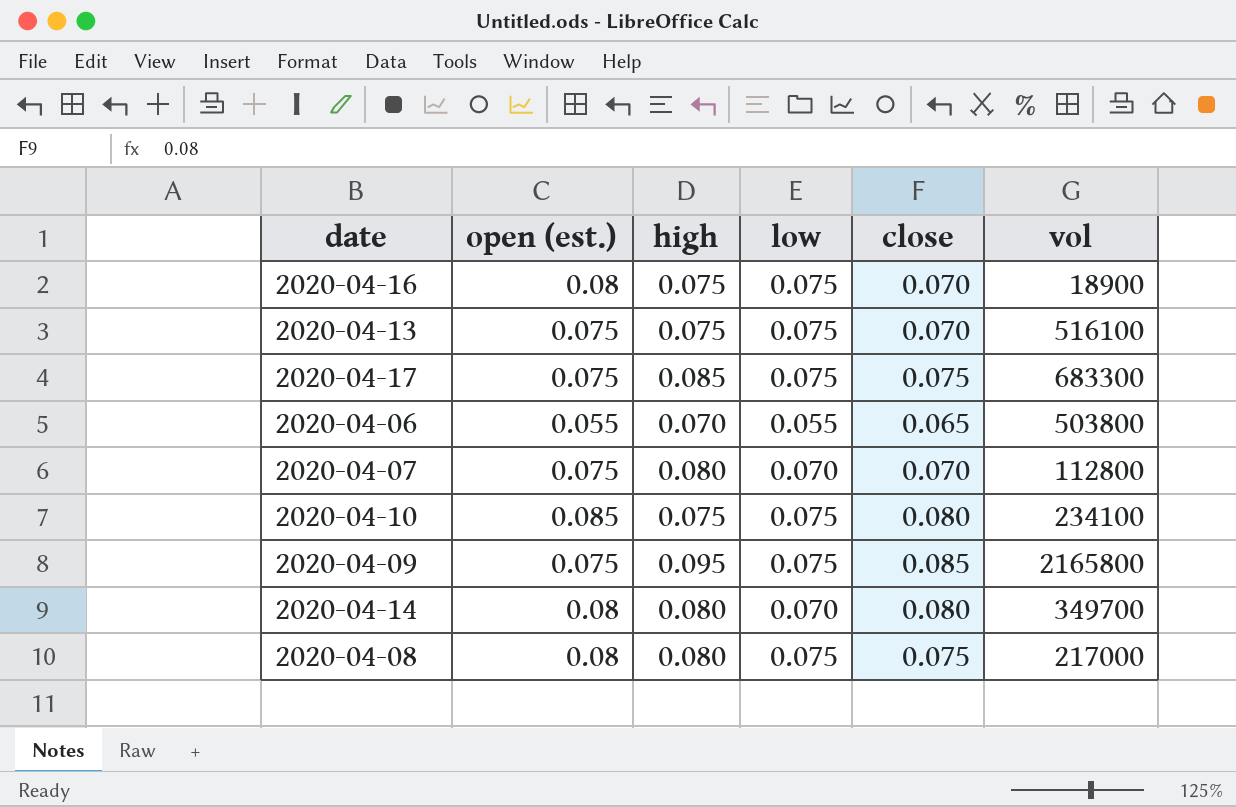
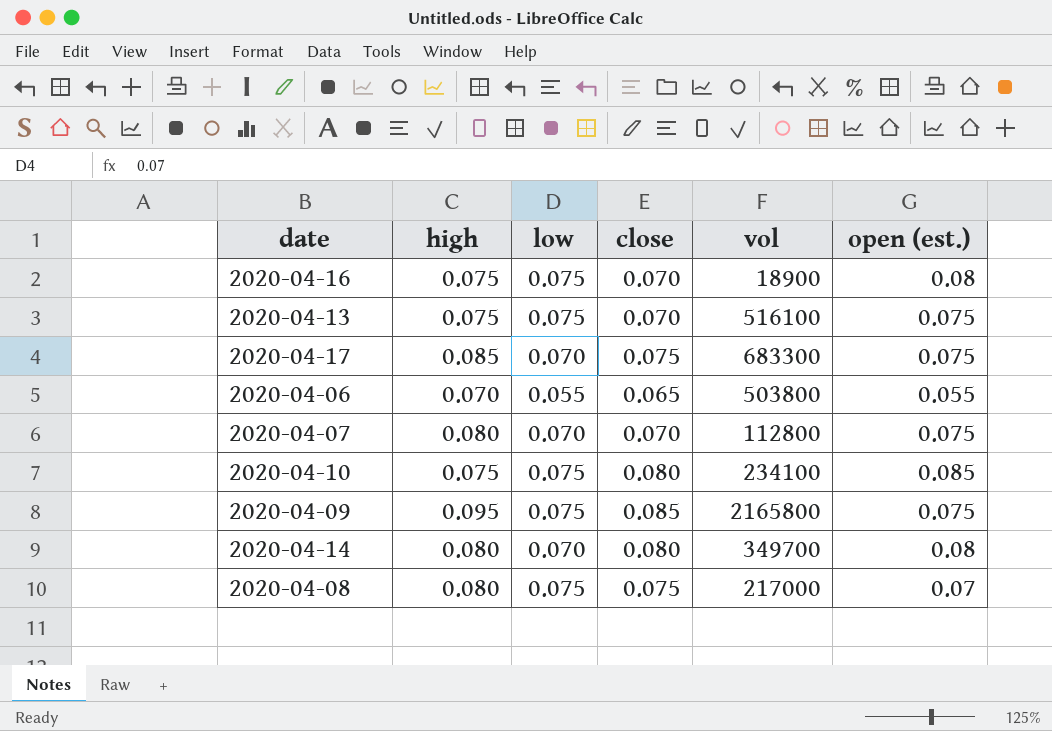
column open (est.) | position: 2 -> 6
2020-04-17 | low: 0.075 -> 0.070
2020-04-08 | open (est.): 0.08 -> 0.07

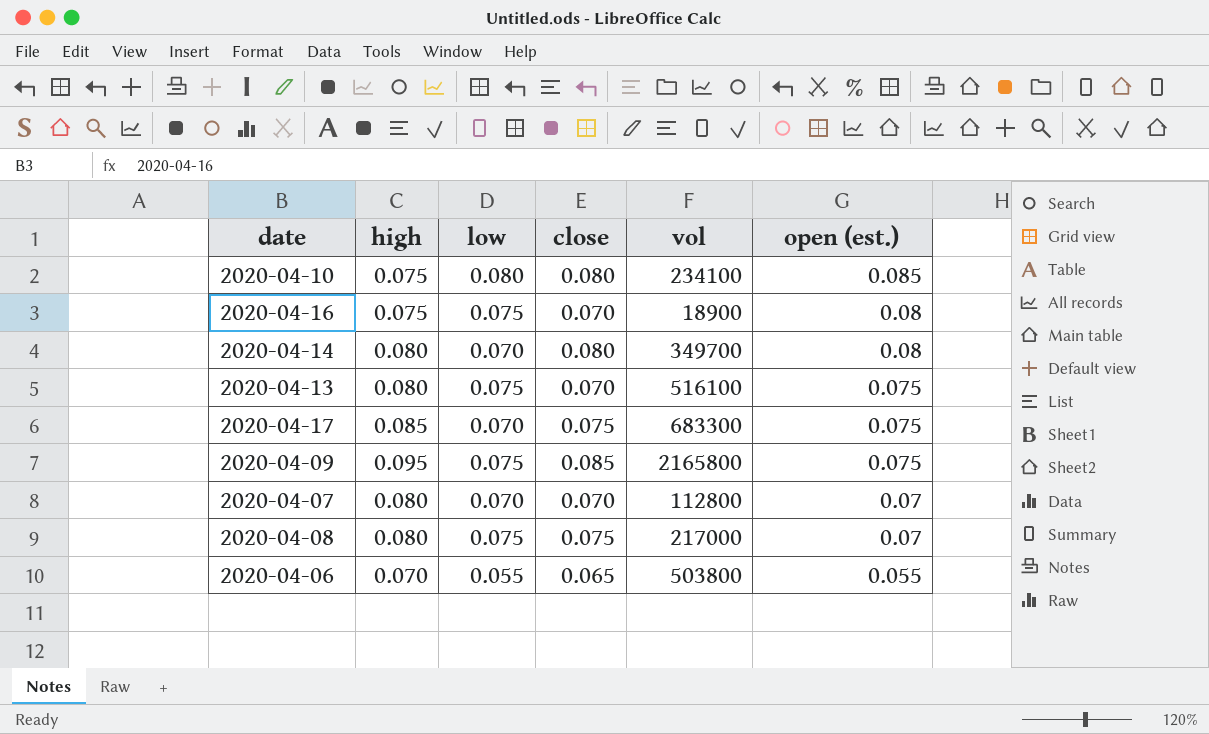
row order: none -> open (est.) descending
2020-04-10 | low: 0.075 -> 0.080
2020-04-13 | high: 0.075 -> 0.080
2020-04-07 | open (est.): 0.075 -> 0.07

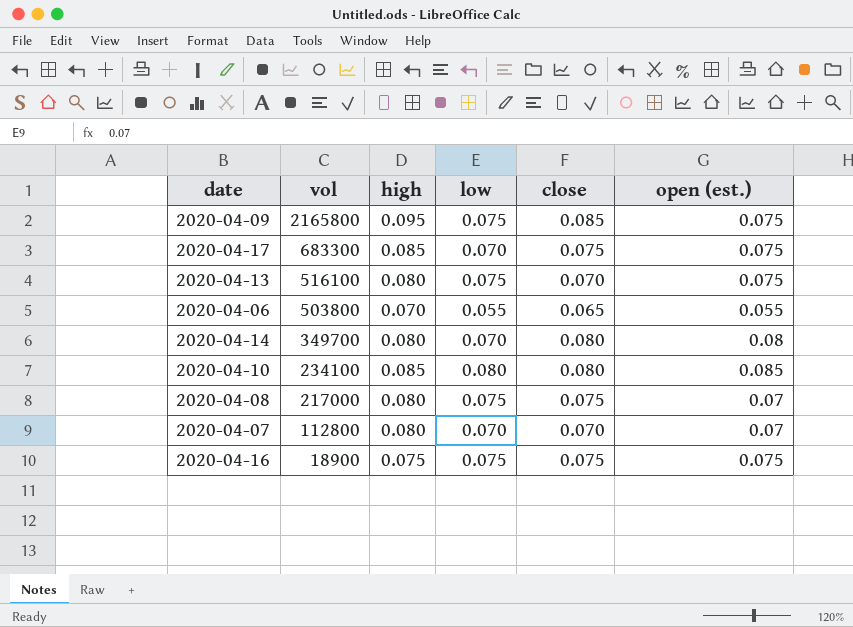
row order: open (est.) descending -> vol descending
column vol | position: 5 -> 2
2020-04-10 | high: 0.075 -> 0.085
2020-04-16 | close: 0.070 -> 0.075
2020-04-16 | open (est.): 0.08 -> 0.075

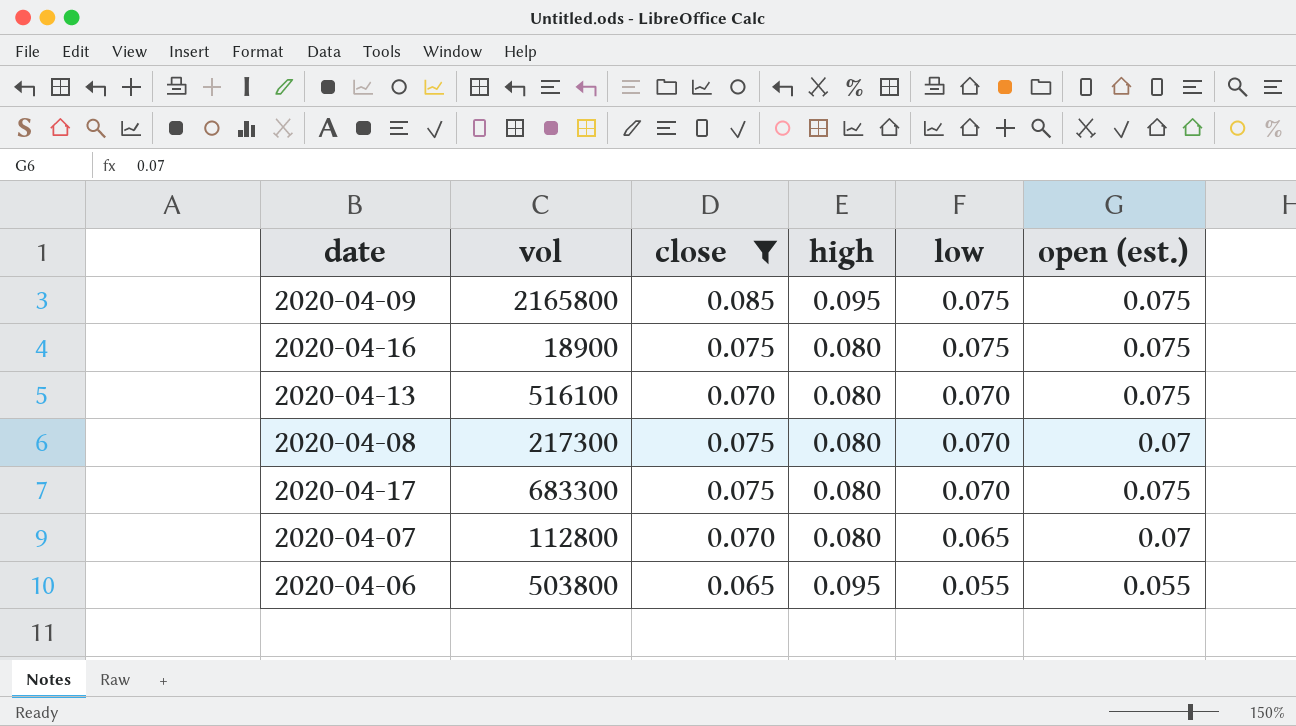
filter: none -> close != 0.080
row order: vol descending -> low descending
column close | position: 5 -> 3
2020-04-16 | high: 0.075 -> 0.080
2020-04-13 | low: 0.075 -> 0.070
2020-04-08 | vol: 217000 -> 217300
2020-04-08 | low: 0.075 -> 0.070
2020-04-17 | high: 0.085 -> 0.080
2020-04-07 | low: 0.070 -> 0.065
2020-04-06 | high: 0.070 -> 0.095

